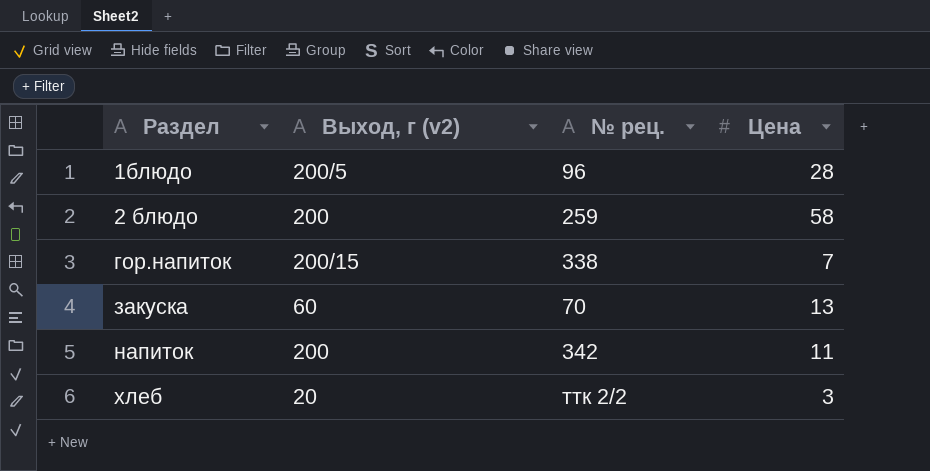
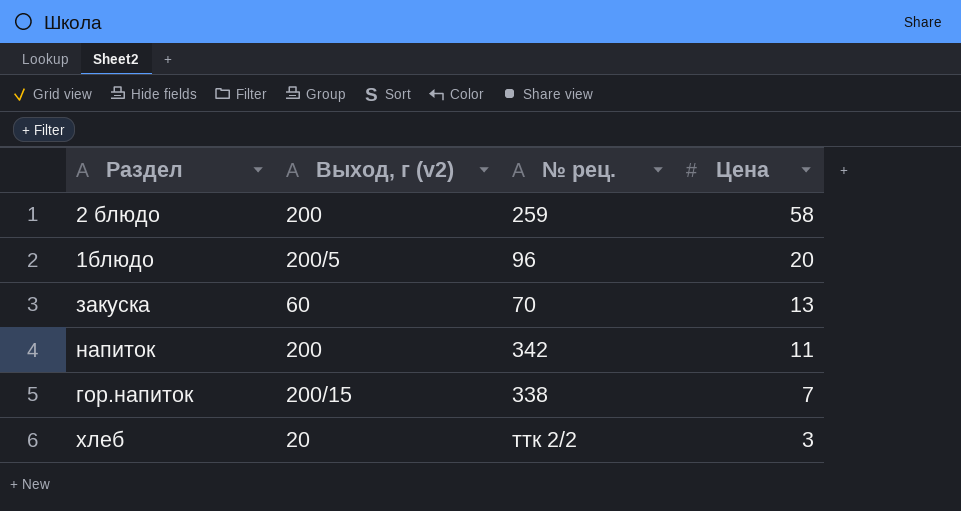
row order: Раздел ascending -> Цена descending
1блюдо | Цена: 28 -> 20

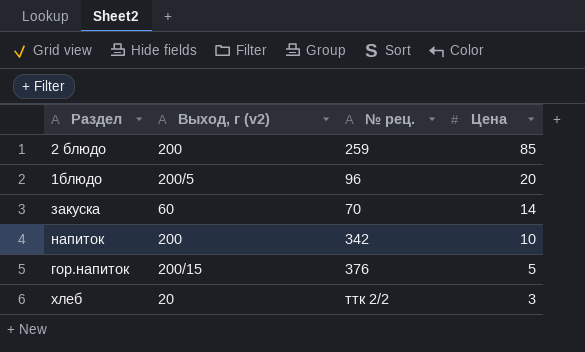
2 блюдо | Цена: 58 -> 85
закуска | Цена: 13 -> 14
напиток | Цена: 11 -> 10
гор.напиток | № рец.: 338 -> 376
гор.напиток | Цена: 7 -> 5

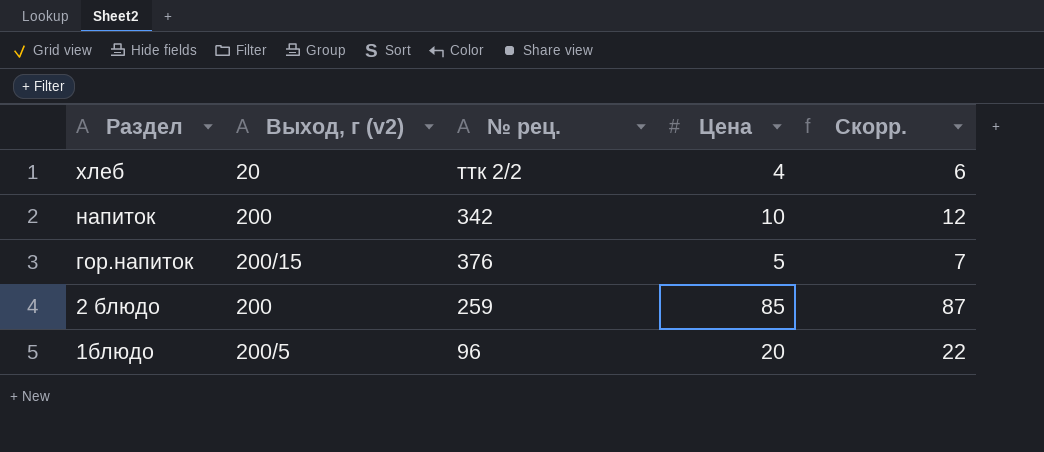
row order: Цена descending -> Раздел descending
column Скорр. | formula: none -> [Цена] + 2
row закуска: 60 | 70 | 14 -> none
хлеб | Цена: 3 -> 4

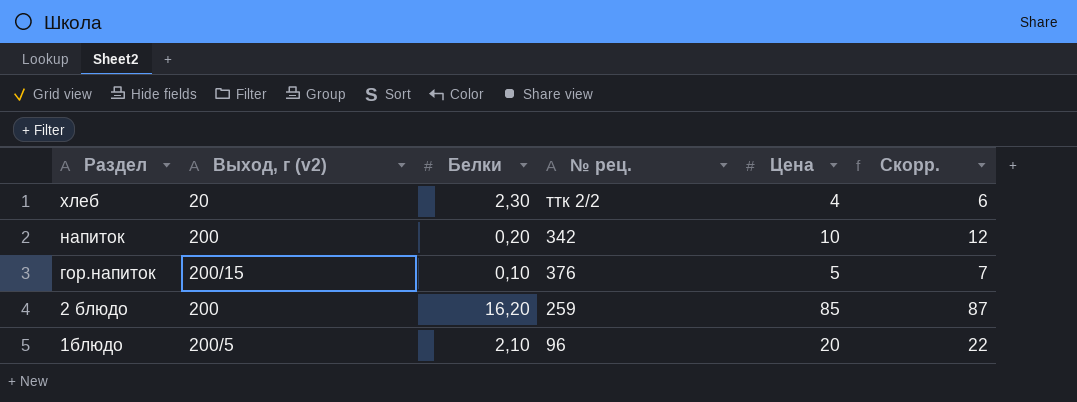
column Белки | position: none -> 3

